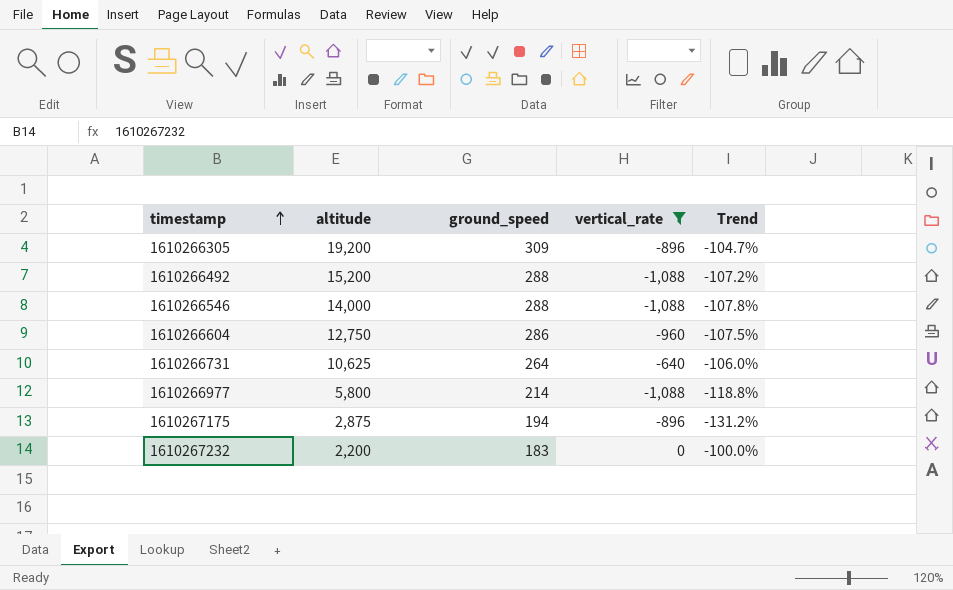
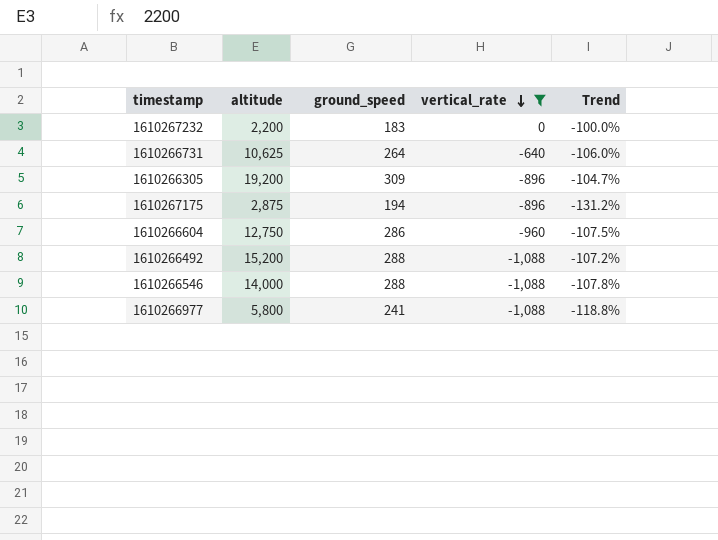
row order: timestamp ascending -> vertical_rate descending
1610266977 | ground_speed: 214 -> 241

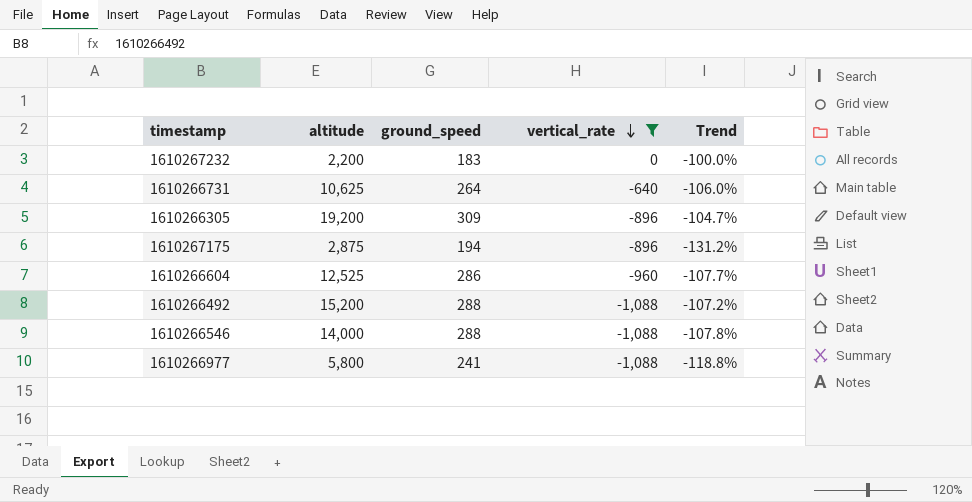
1610266604 | altitude: 12,750 -> 12,525
1610266604 | Trend: -107.5% -> -107.7%

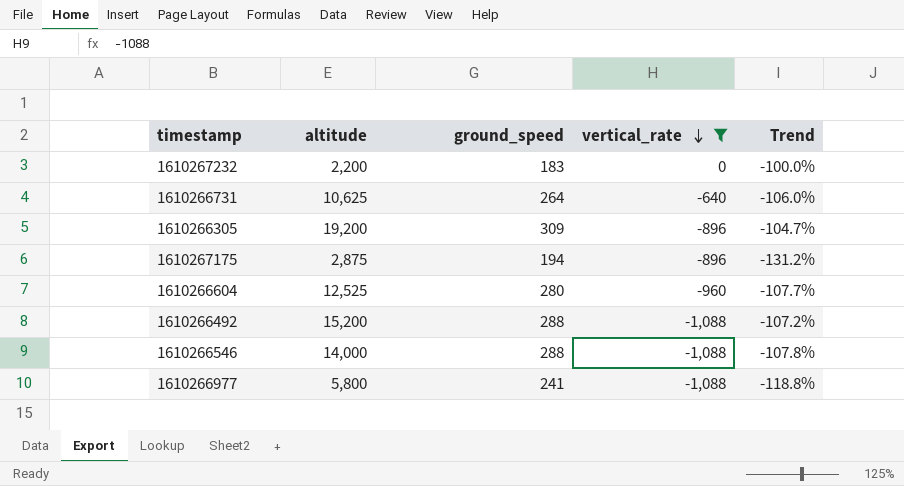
1610266604 | ground_speed: 286 -> 280

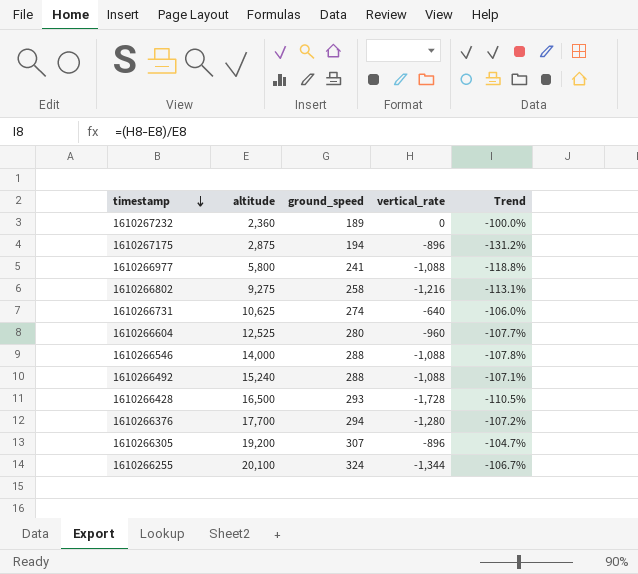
filter: vertical_rate >= -1,088 -> none
row order: vertical_rate descending -> timestamp descending
1610267232 | altitude: 2,200 -> 2,360
1610267232 | ground_speed: 183 -> 189
1610266731 | ground_speed: 264 -> 274
1610266492 | altitude: 15,200 -> 15,240
1610266492 | Trend: -107.2% -> -107.1%
1610266305 | ground_speed: 309 -> 307

